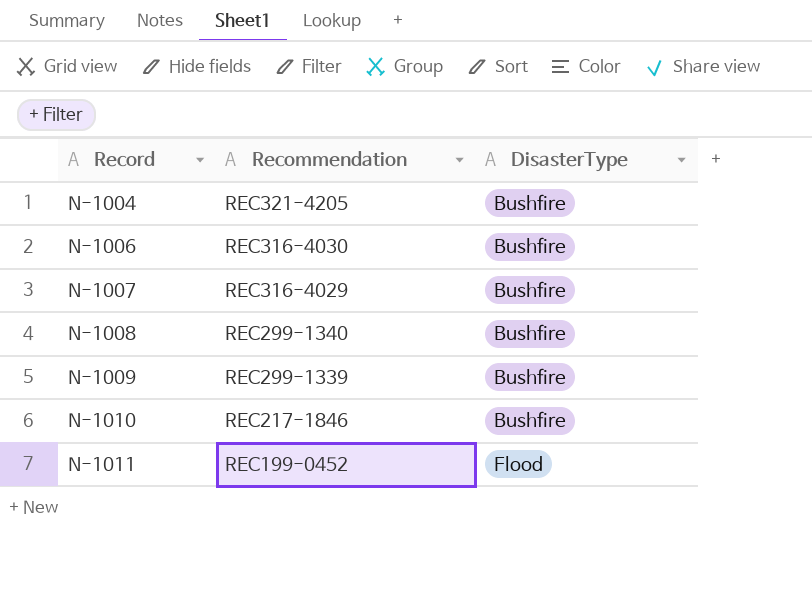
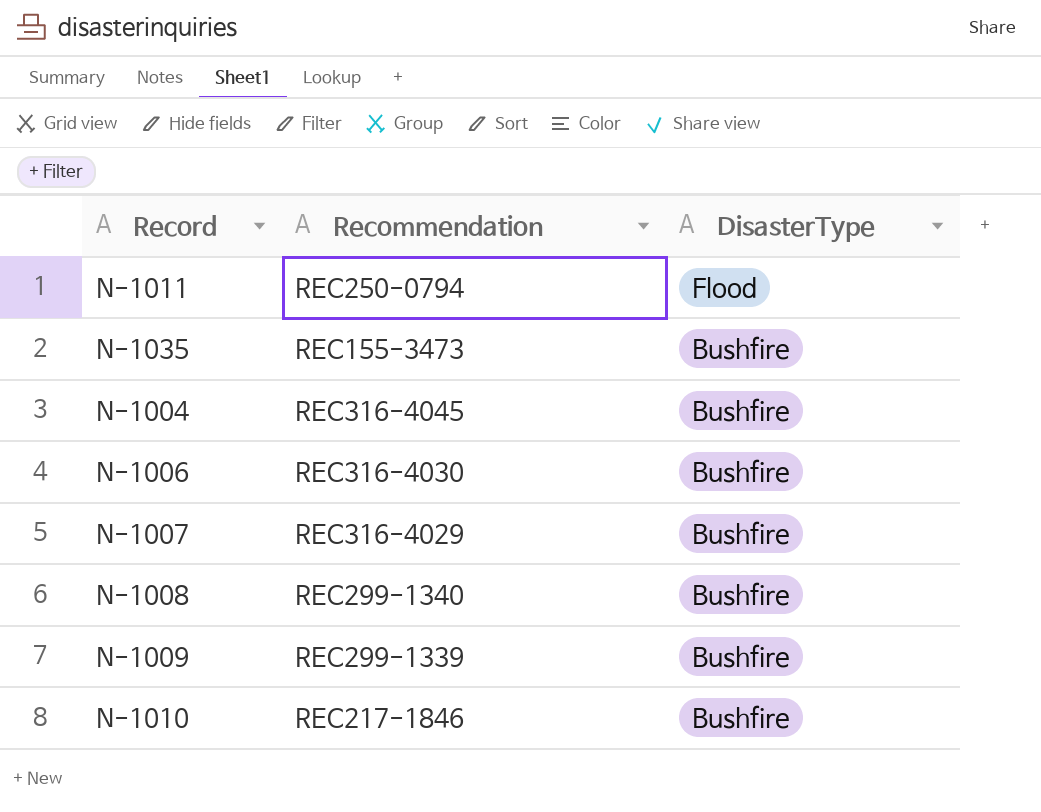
row order: Record ascending -> DisasterType descending
N-1011 | Recommendation: REC199-0452 -> REC250-0794
row N-1035: none -> REC155-3473 | Bushfire
N-1004 | Recommendation: REC321-4205 -> REC316-4045

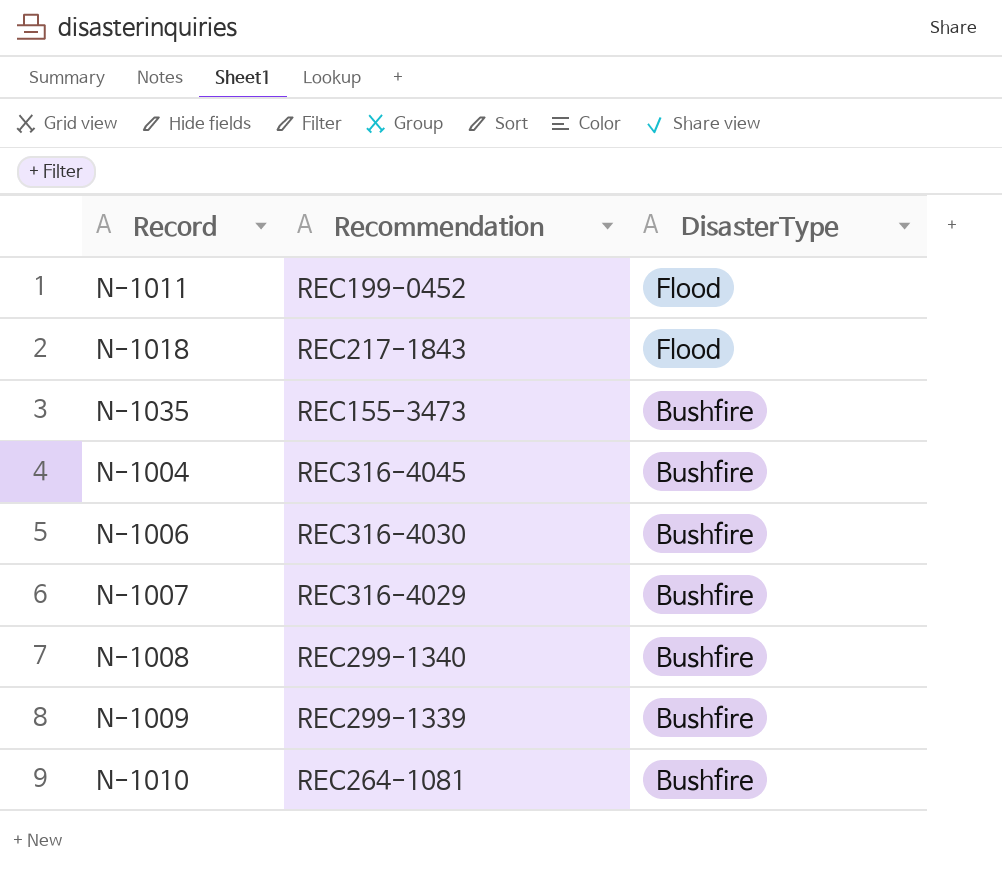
N-1011 | Recommendation: REC250-0794 -> REC199-0452
row N-1018: none -> REC217-1843 | Flood
N-1010 | Recommendation: REC217-1846 -> REC264-1081

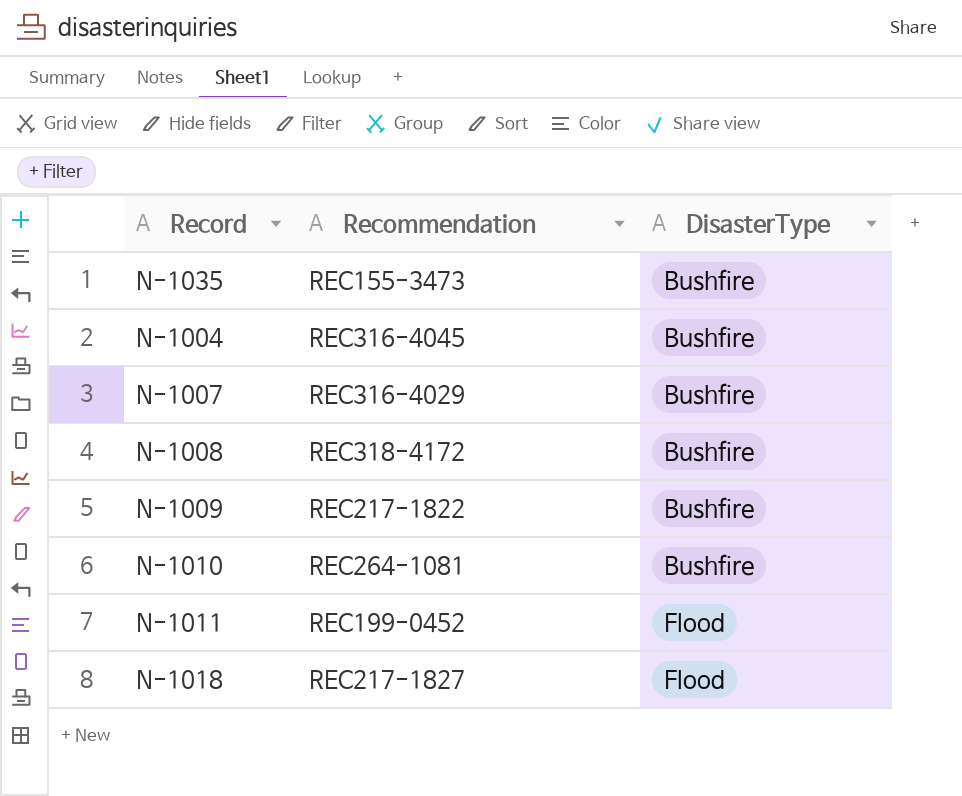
row order: DisasterType descending -> DisasterType ascending
row N-1006: REC316-4030 | Bushfire -> none
N-1008 | Recommendation: REC299-1340 -> REC318-4172
N-1009 | Recommendation: REC299-1339 -> REC217-1822
N-1018 | Recommendation: REC217-1843 -> REC217-1827

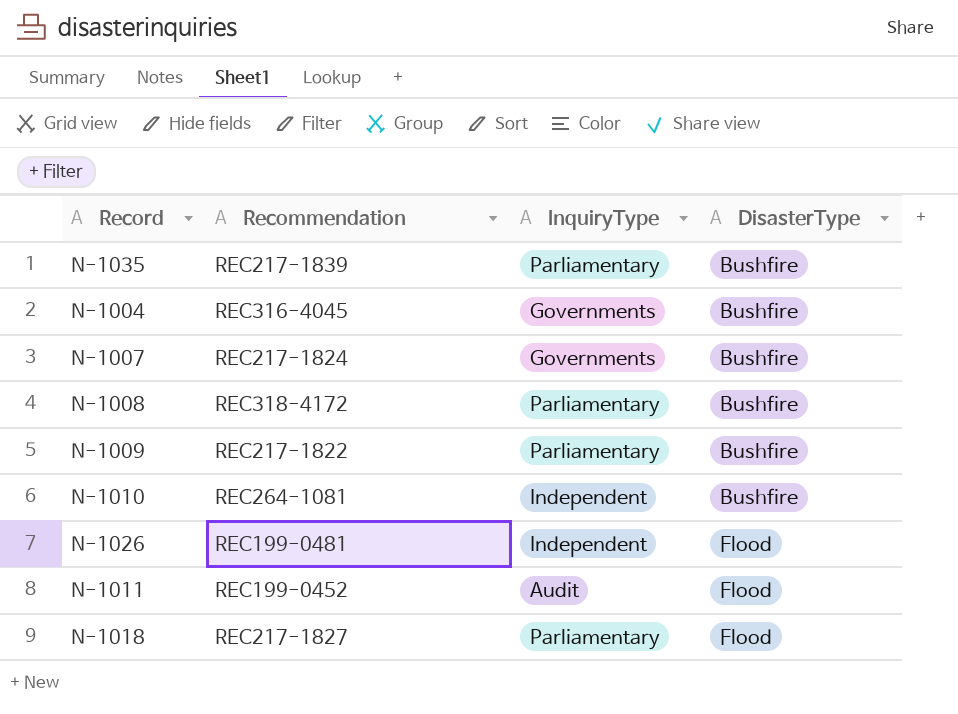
column InquiryType | position: none -> 3
N-1035 | Recommendation: REC155-3473 -> REC217-1839
N-1007 | Recommendation: REC316-4029 -> REC217-1824
row N-1026: none -> REC199-0481 | Independent | Flood

